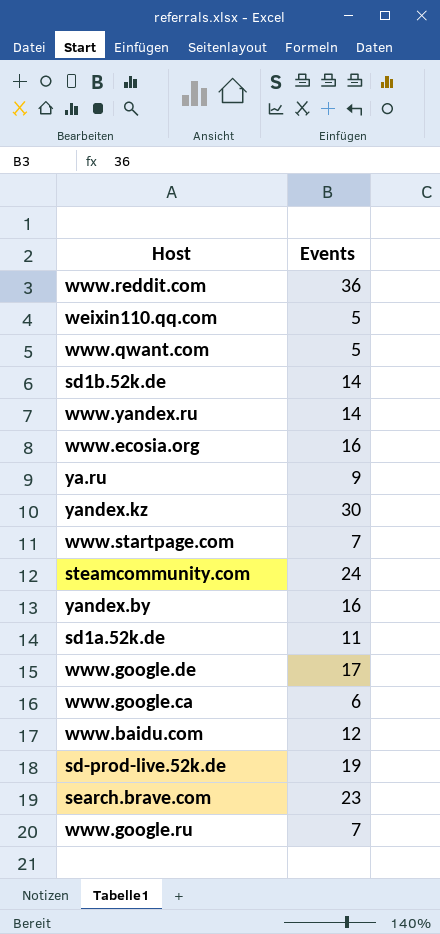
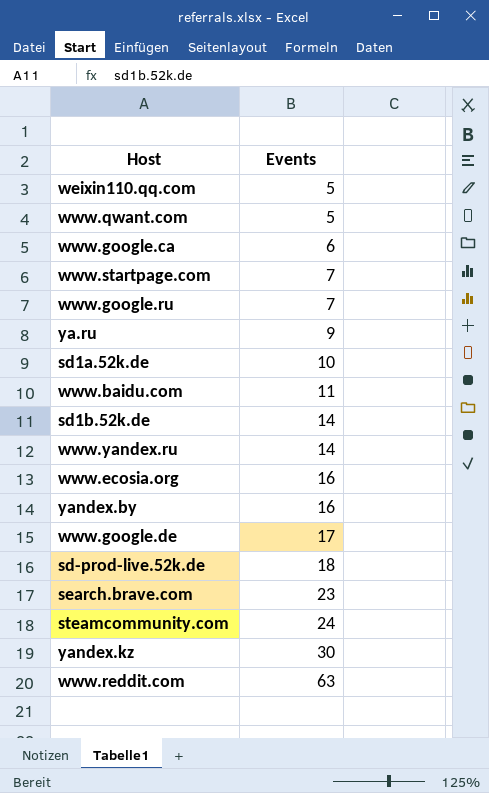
row order: none -> Events ascending
sd1a.52k.de | Events: 11 -> 10
www.baidu.com | Events: 12 -> 11
sd-prod-live.52k.de | Events: 19 -> 18
www.reddit.com | Events: 36 -> 63

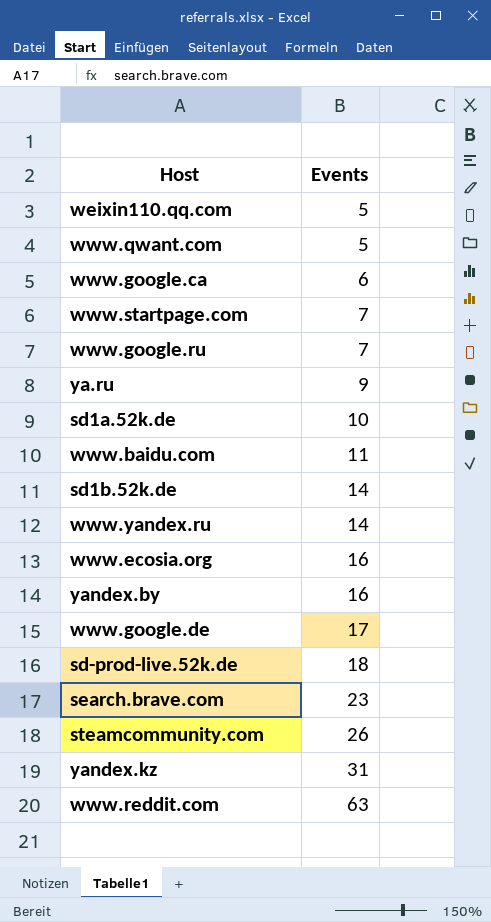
steamcommunity.com | Events: 24 -> 26
yandex.kz | Events: 30 -> 31

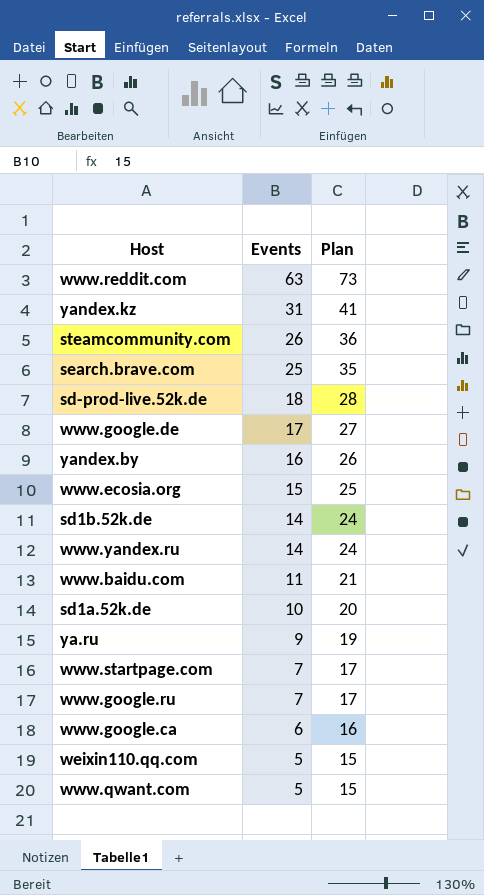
row order: Events ascending -> Events descending
column Plan | formula: none -> [Events] + 10
search.brave.com | Events: 23 -> 25
www.ecosia.org | Events: 16 -> 15

